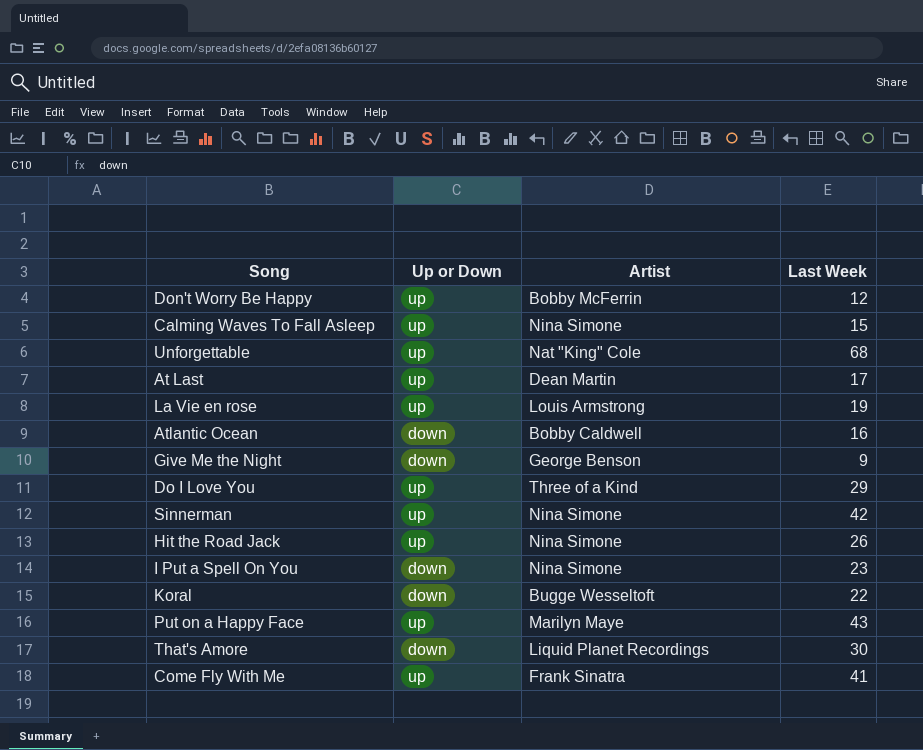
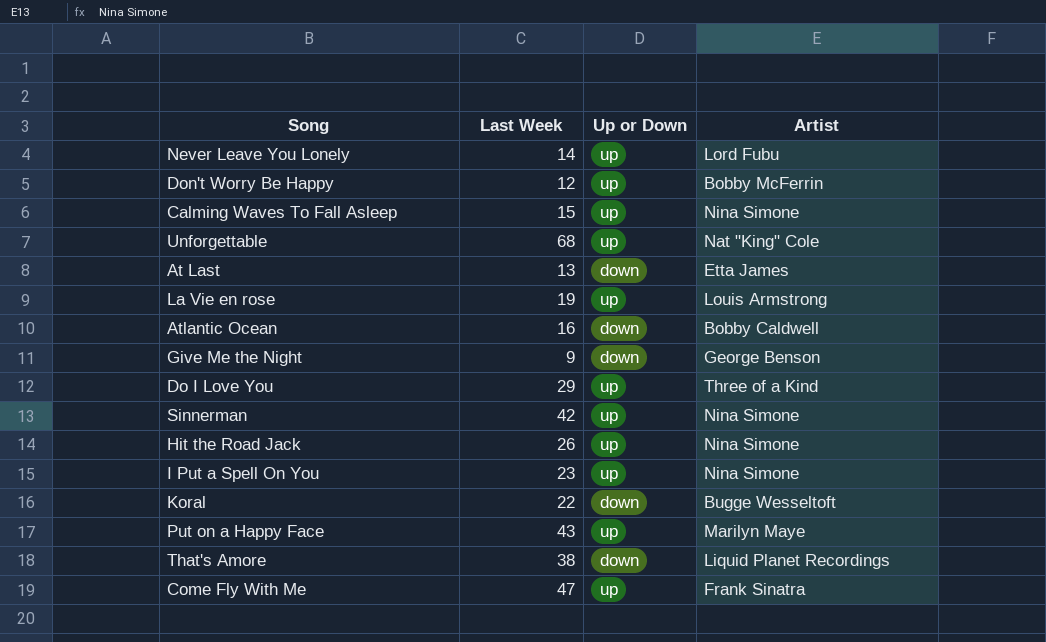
column Last Week | position: 4 -> 2
row Never Leave You Lonely: none -> 14 | up | Lord Fubu
At Last | Last Week: 17 -> 13
At Last | Up or Down: up -> down
At Last | Artist: Dean Martin -> Etta James
I Put a Spell On You | Up or Down: down -> up
That's Amore | Last Week: 30 -> 38
Come Fly With Me | Last Week: 41 -> 47

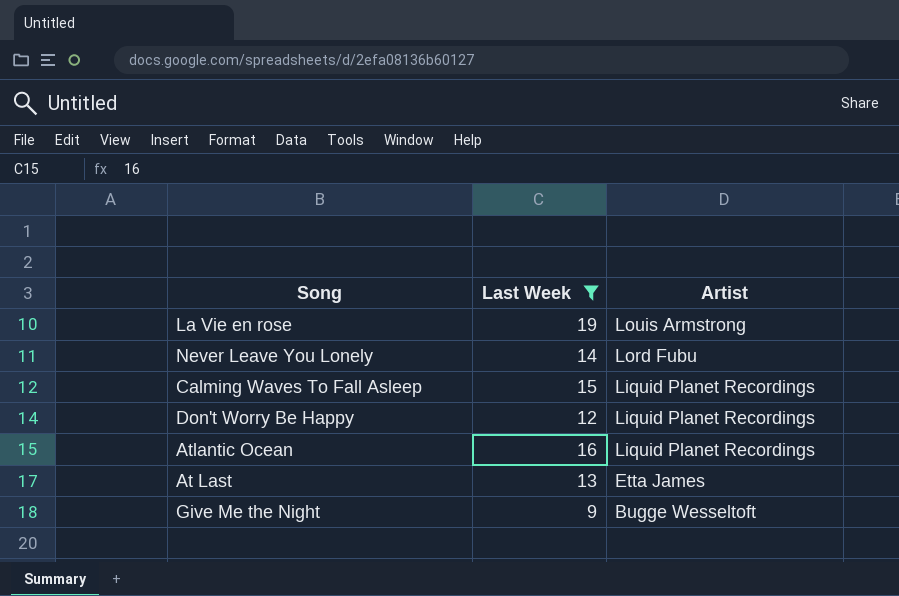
filter: none -> Last Week <= 19
row order: none -> Artist descending
column Up or Down | position: 3 -> none
Calming Waves To Fall Asleep | Artist: Nina Simone -> Liquid Planet Recordings
Don't Worry Be Happy | Artist: Bobby McFerrin -> Liquid Planet Recordings
Atlantic Ocean | Artist: Bobby Caldwell -> Liquid Planet Recordings
Give Me the Night | Artist: George Benson -> Bugge Wesseltoft

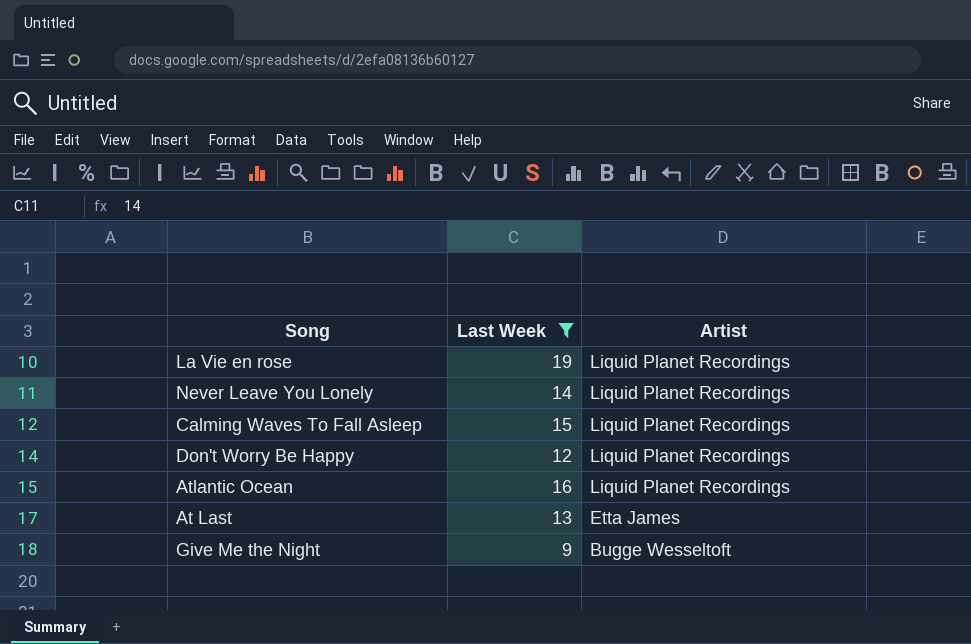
La Vie en rose | Artist: Louis Armstrong -> Liquid Planet Recordings
Never Leave You Lonely | Artist: Lord Fubu -> Liquid Planet Recordings

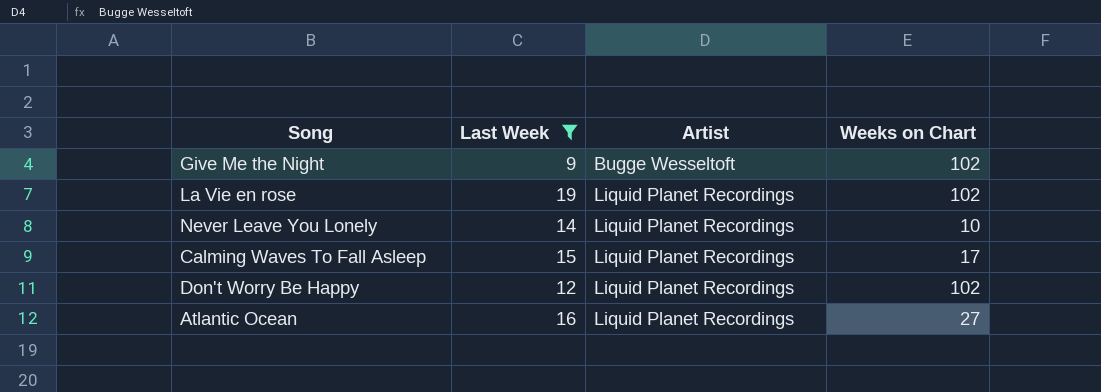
row order: Artist descending -> Artist ascending
column Weeks on Chart | position: none -> 4
row At Last: 13 | Etta James -> none

